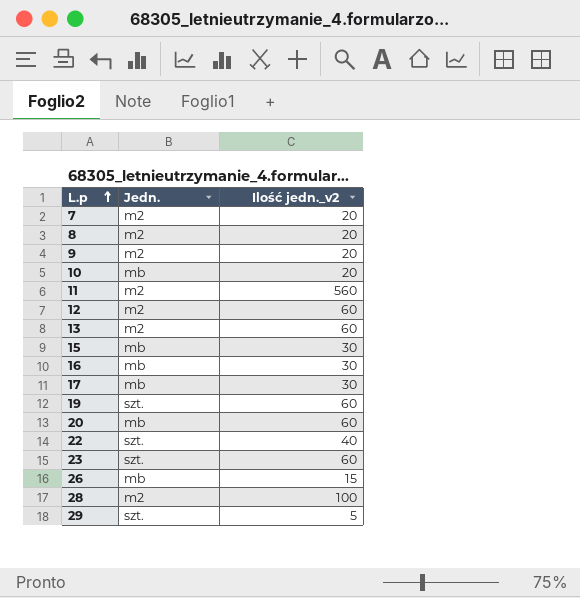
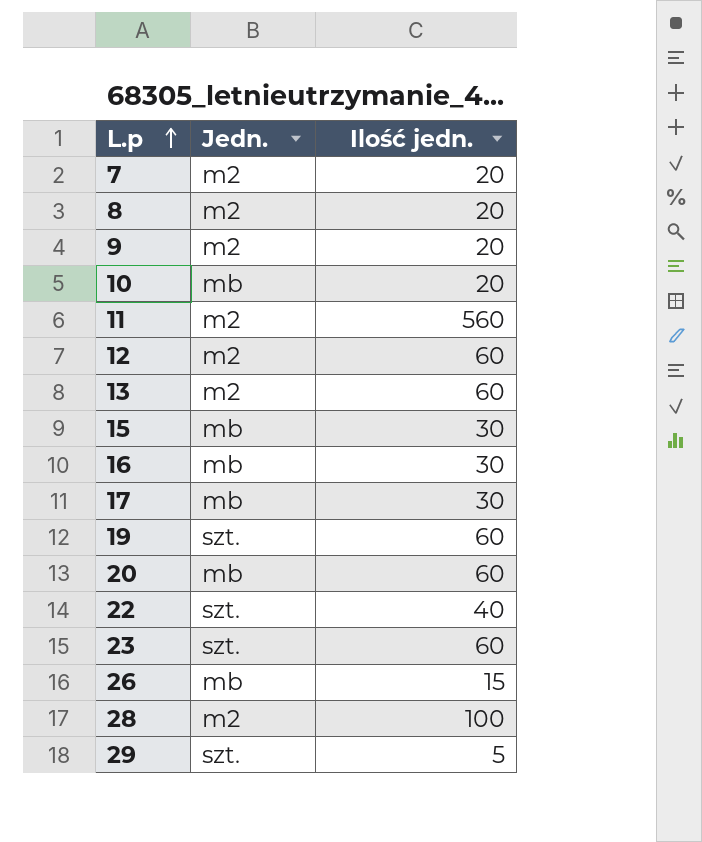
column name: Ilość jedn._v2 -> Ilość jedn.

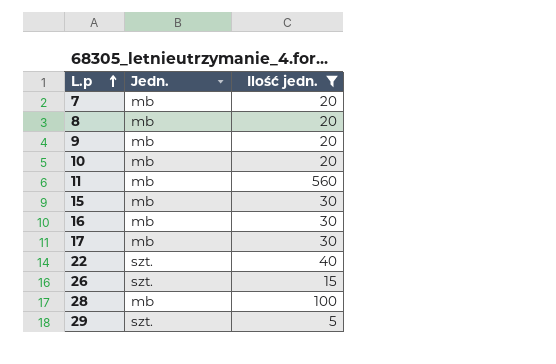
filter: none -> Ilość jedn. != 60
7 | Jedn.: m2 -> mb
8 | Jedn.: m2 -> mb
9 | Jedn.: m2 -> mb
11 | Jedn.: m2 -> mb
26 | Jedn.: mb -> szt.
28 | Jedn.: m2 -> mb

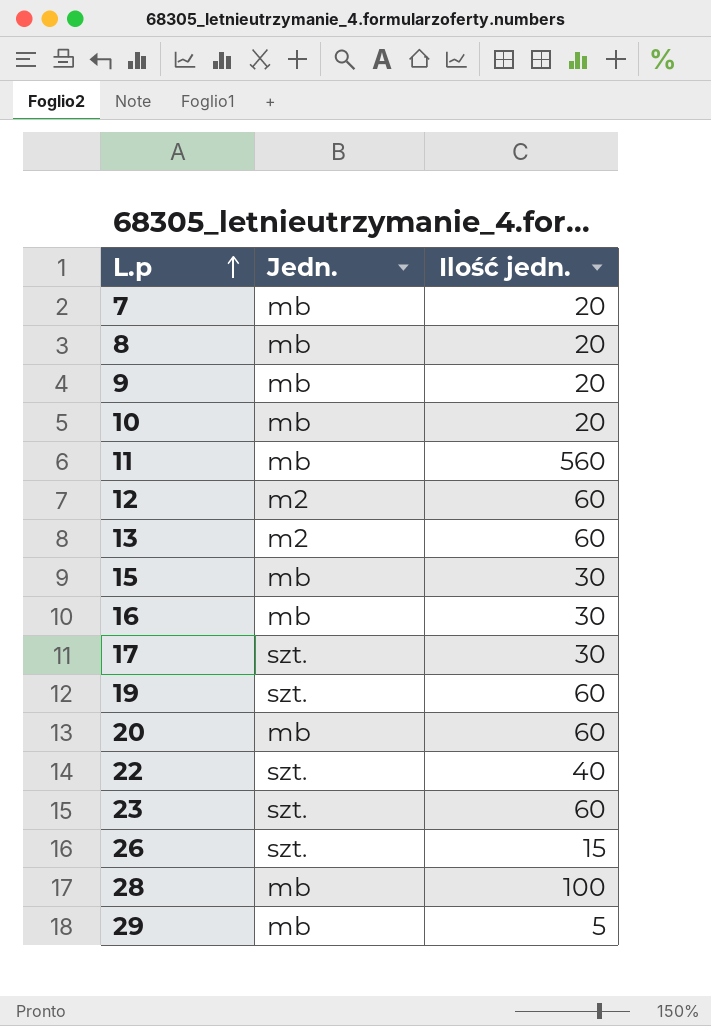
filter: Ilość jedn. != 60 -> none
17 | Jedn.: mb -> szt.
29 | Jedn.: szt. -> mb

